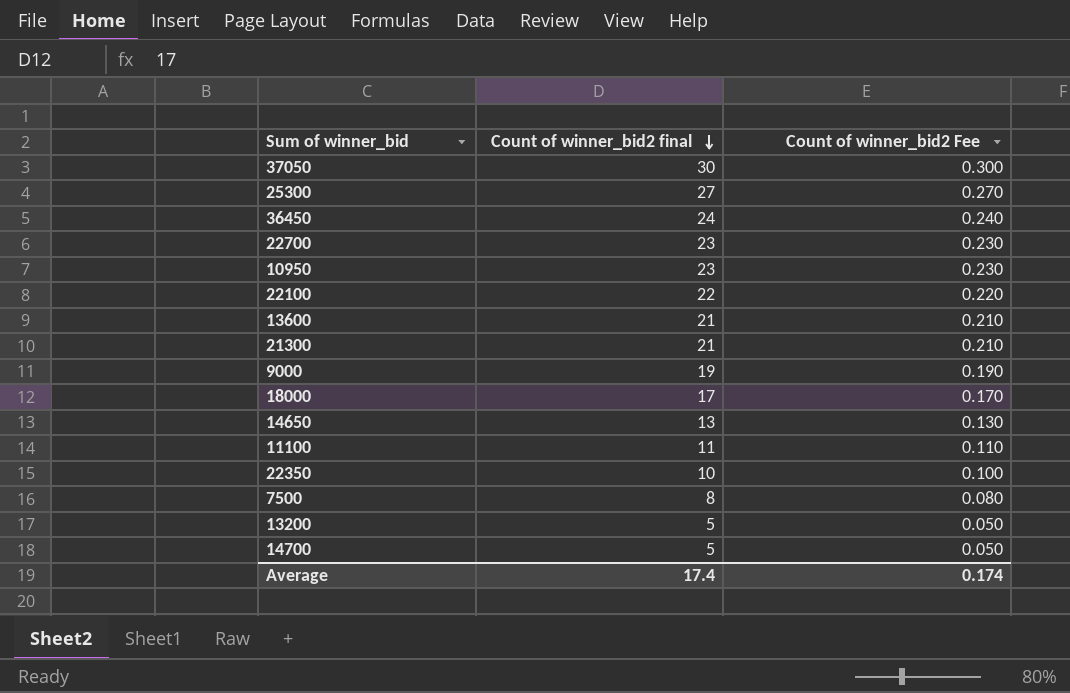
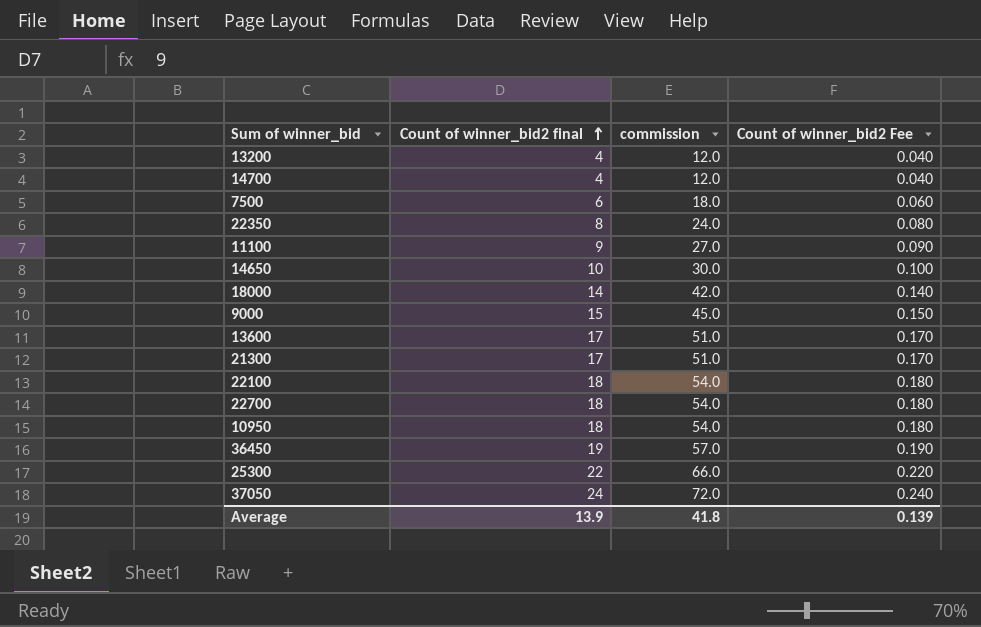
row order: Count of winner_bid2 final descending -> Count of winner_bid2 final ascending
column commission | formula: none -> [Count of winner_bid2 final] * 3
13200 | Count of winner_bid2 final: 5 -> 4
13200 | Count of winner_bid2 Fee: 0.050 -> 0.040
14700 | Count of winner_bid2 final: 5 -> 4
14700 | Count of winner_bid2 Fee: 0.050 -> 0.040
7500 | Count of winner_bid2 final: 8 -> 6
7500 | Count of winner_bid2 Fee: 0.080 -> 0.060
22350 | Count of winner_bid2 final: 10 -> 8
22350 | Count of winner_bid2 Fee: 0.100 -> 0.080
11100 | Count of winner_bid2 final: 11 -> 9
11100 | Count of winner_bid2 Fee: 0.110 -> 0.090
14650 | Count of winner_bid2 final: 13 -> 10
14650 | Count of winner_bid2 Fee: 0.130 -> 0.100
18000 | Count of winner_bid2 final: 17 -> 14
18000 | Count of winner_bid2 Fee: 0.170 -> 0.140
9000 | Count of winner_bid2 final: 19 -> 15
9000 | Count of winner_bid2 Fee: 0.190 -> 0.150
13600 | Count of winner_bid2 final: 21 -> 17
13600 | Count of winner_bid2 Fee: 0.210 -> 0.170
21300 | Count of winner_bid2 final: 21 -> 17
21300 | Count of winner_bid2 Fee: 0.210 -> 0.170
22100 | Count of winner_bid2 final: 22 -> 18
22100 | Count of winner_bid2 Fee: 0.220 -> 0.180
22700 | Count of winner_bid2 final: 23 -> 18
22700 | Count of winner_bid2 Fee: 0.230 -> 0.180
10950 | Count of winner_bid2 final: 23 -> 18
10950 | Count of winner_bid2 Fee: 0.230 -> 0.180
36450 | Count of winner_bid2 final: 24 -> 19
36450 | Count of winner_bid2 Fee: 0.240 -> 0.190
25300 | Count of winner_bid2 final: 27 -> 22
25300 | Count of winner_bid2 Fee: 0.270 -> 0.220
37050 | Count of winner_bid2 final: 30 -> 24
37050 | Count of winner_bid2 Fee: 0.300 -> 0.240
Average | Count of winner_bid2 final: 17.4 -> 13.9
Average | Count of winner_bid2 Fee: 0.174 -> 0.139

